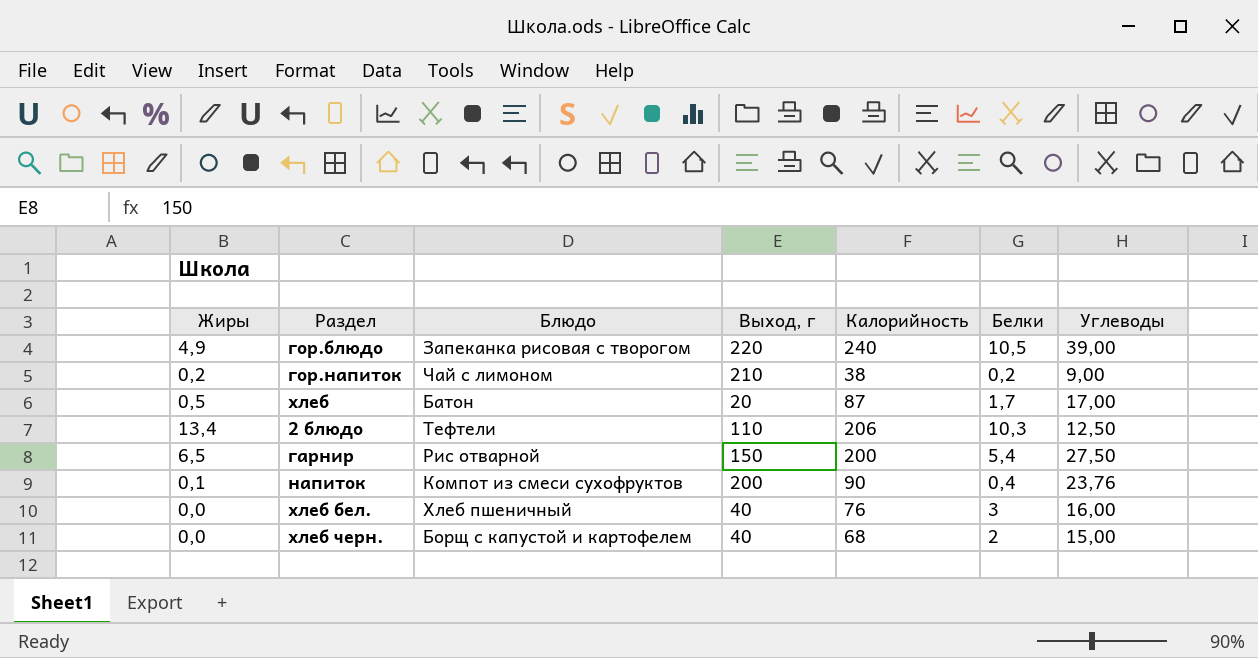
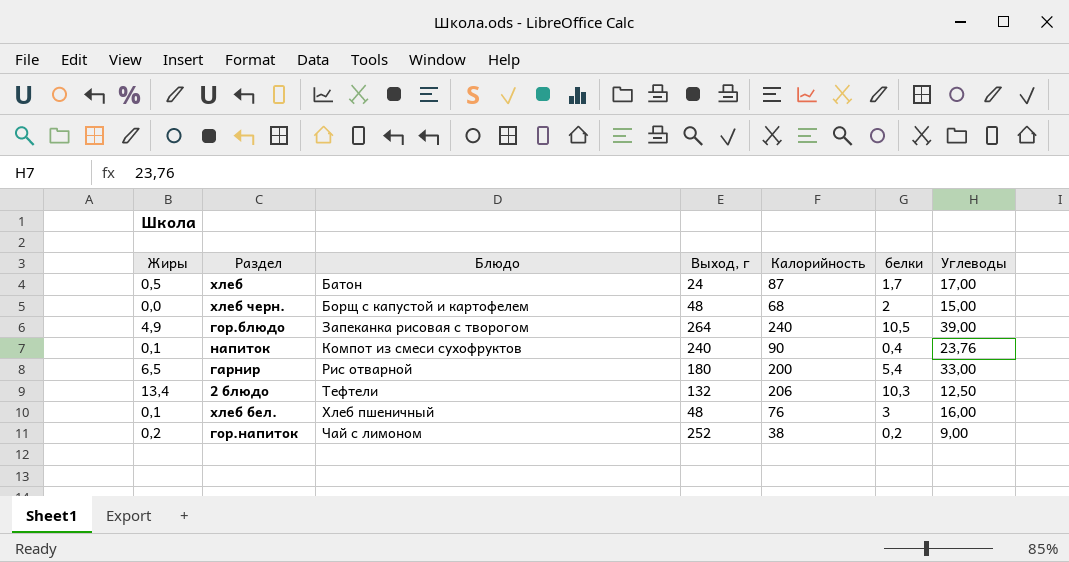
row order: none -> Блюдо ascending
column name: Белки -> белки
хлеб | Выход, г: 20 -> 24
хлеб черн. | Выход, г: 40 -> 48
гор.блюдо | Выход, г: 220 -> 264
напиток | Выход, г: 200 -> 240
гарнир | Выход, г: 150 -> 180
гарнир | Углеводы: 27,50 -> 33,00
2 блюдо | Выход, г: 110 -> 132
хлеб бел. | Жиры: 0,0 -> 0,1
хлеб бел. | Выход, г: 40 -> 48
гор.напиток | Выход, г: 210 -> 252

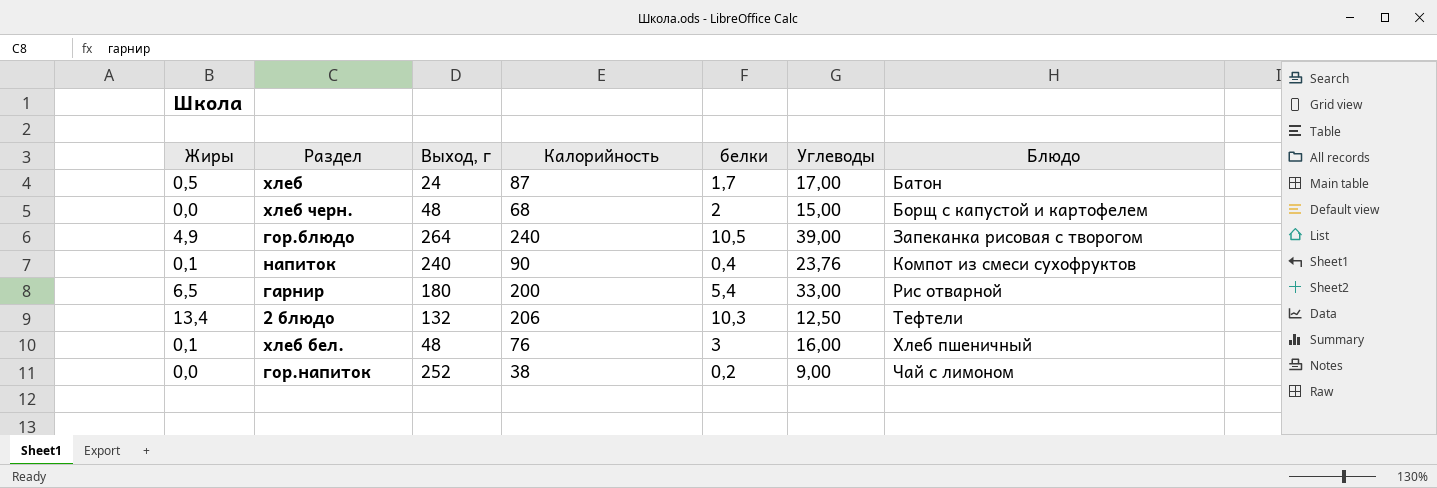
column Блюдо | position: 3 -> 7
гор.напиток | Жиры: 0,2 -> 0,0

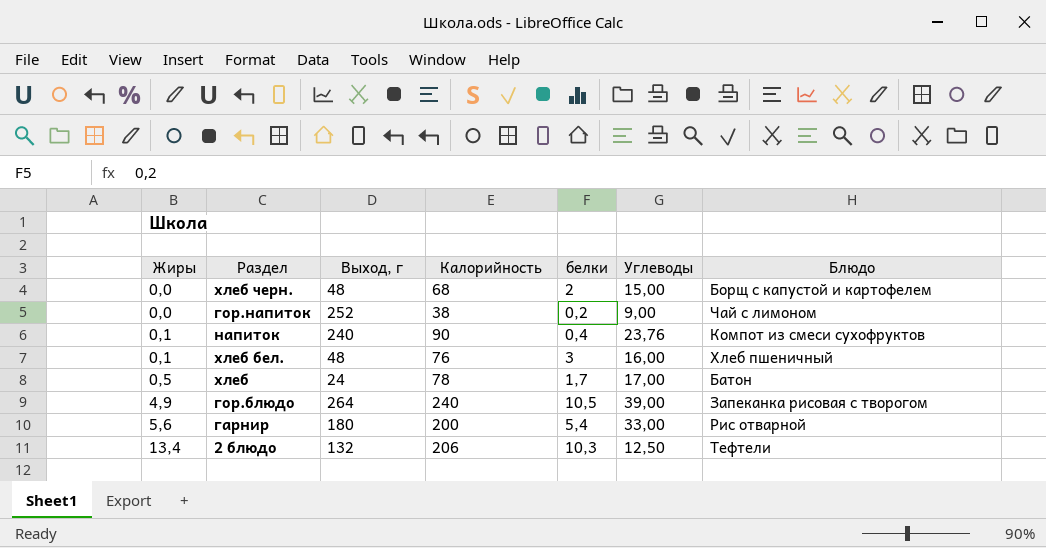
row order: Блюдо ascending -> Жиры ascending
хлеб | Калорийность: 87 -> 78
гарнир | Жиры: 6,5 -> 5,6

